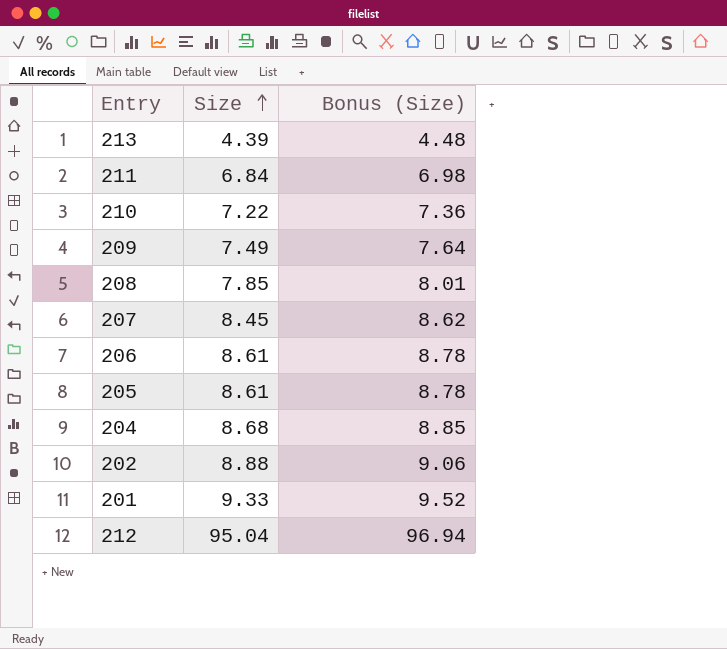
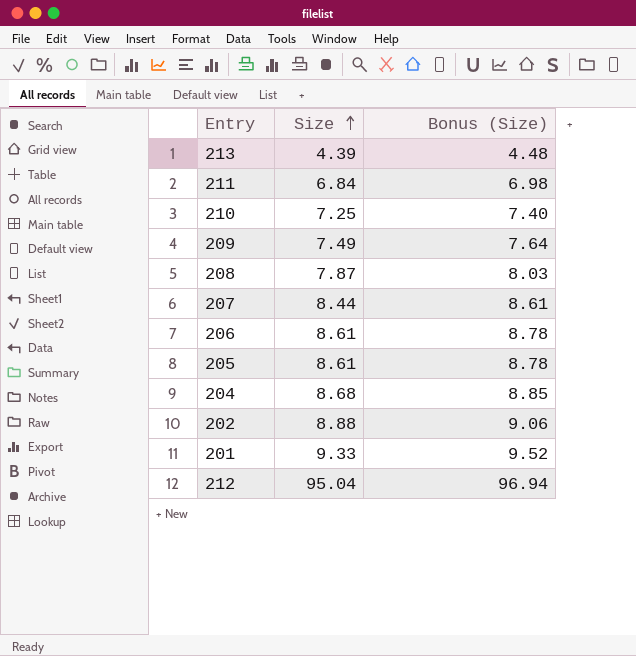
210 | Size: 7.22 -> 7.25
210 | Bonus (Size): 7.36 -> 7.40
208 | Size: 7.85 -> 7.87
208 | Bonus (Size): 8.01 -> 8.03
207 | Size: 8.45 -> 8.44
207 | Bonus (Size): 8.62 -> 8.61

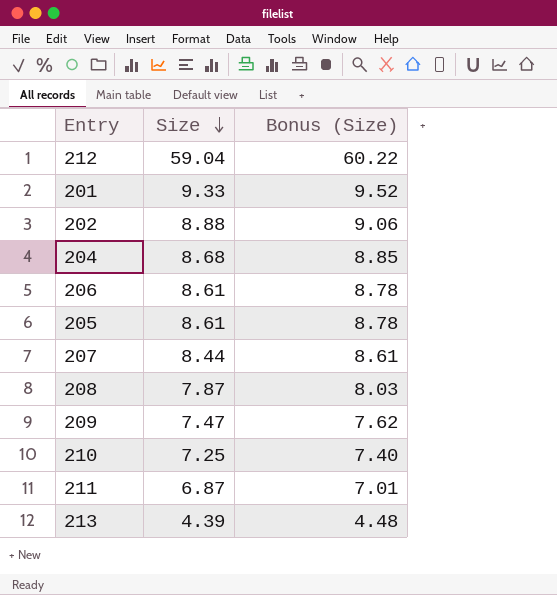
row order: Size ascending -> Size descending
212 | Size: 95.04 -> 59.04
212 | Bonus (Size): 96.94 -> 60.22
209 | Size: 7.49 -> 7.47
209 | Bonus (Size): 7.64 -> 7.62
211 | Size: 6.84 -> 6.87
211 | Bonus (Size): 6.98 -> 7.01

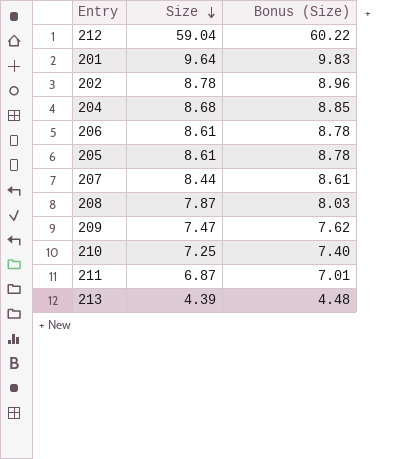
201 | Size: 9.33 -> 9.64
201 | Bonus (Size): 9.52 -> 9.83
202 | Size: 8.88 -> 8.78
202 | Bonus (Size): 9.06 -> 8.96

